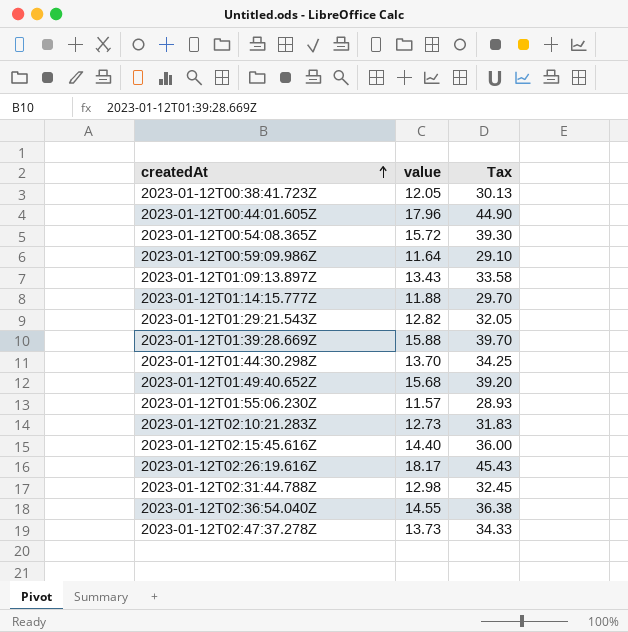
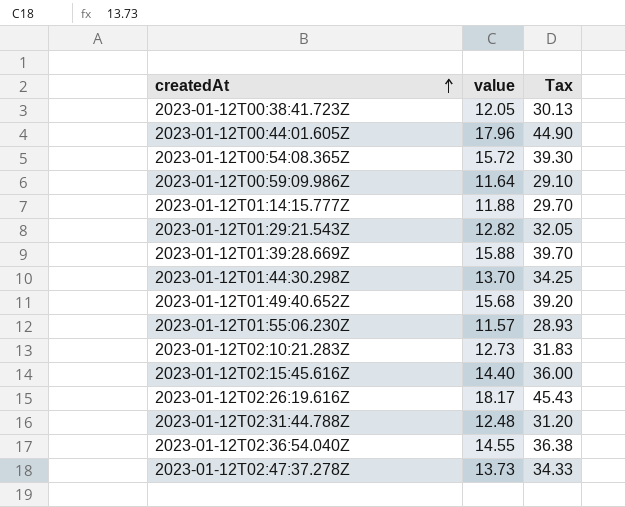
row 2023-01-12T01:09:13.897Z: 13.43 | 33.58 -> none
2023-01-12T02:31:44.788Z | value: 12.98 -> 12.48
2023-01-12T02:31:44.788Z | Tax: 32.45 -> 31.20

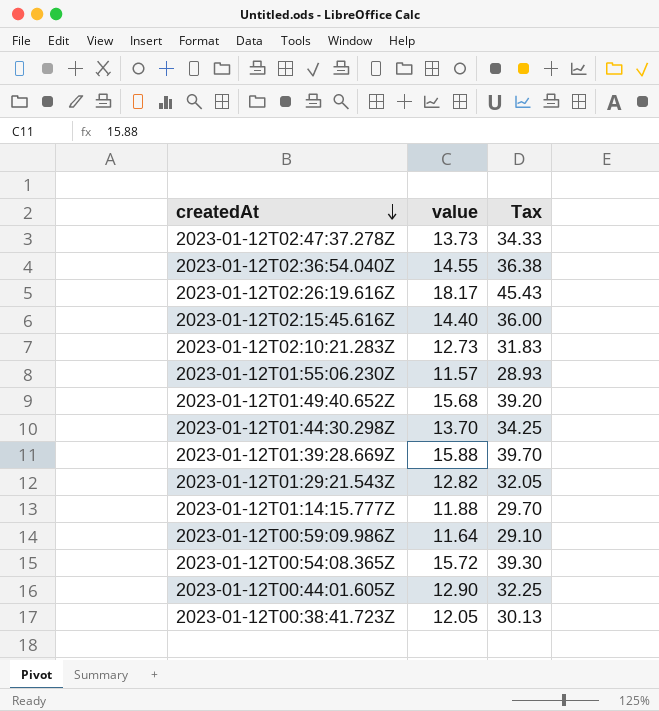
row order: createdAt ascending -> createdAt descending
row 2023-01-12T02:31:44.788Z: 12.48 | 31.20 -> none
2023-01-12T00:44:01.605Z | value: 17.96 -> 12.90
2023-01-12T00:44:01.605Z | Tax: 44.90 -> 32.25

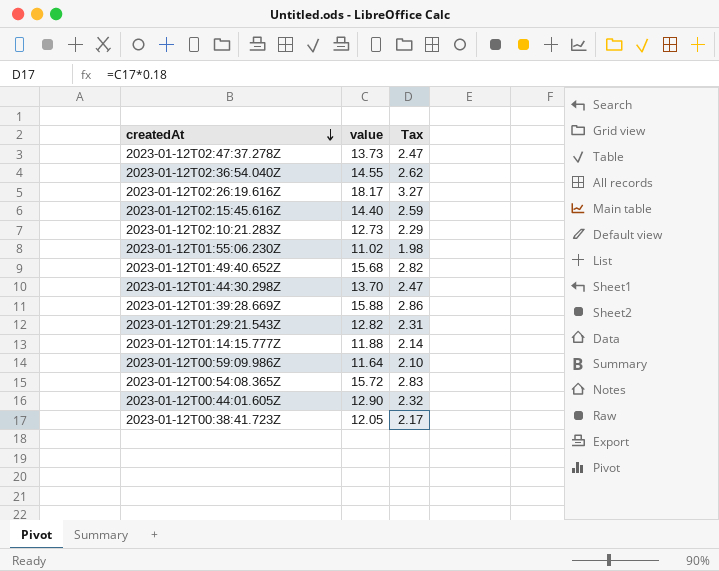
column Tax | formula: [value] * 2.5 -> [value] * 0.18
2023-01-12T01:55:06.230Z | value: 11.57 -> 11.02

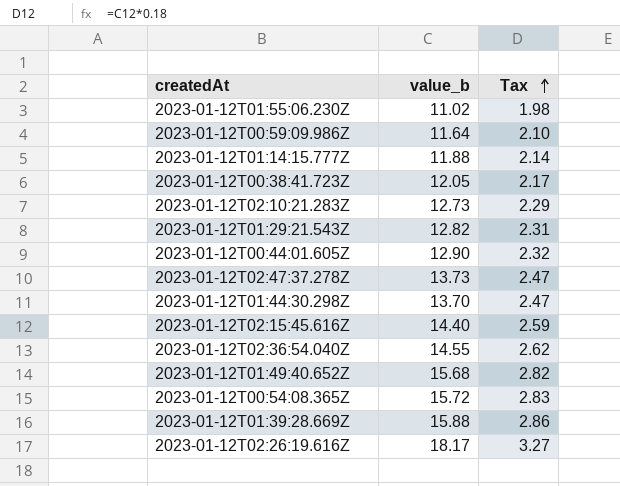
row order: createdAt descending -> Tax ascending
column name: value -> value_b

